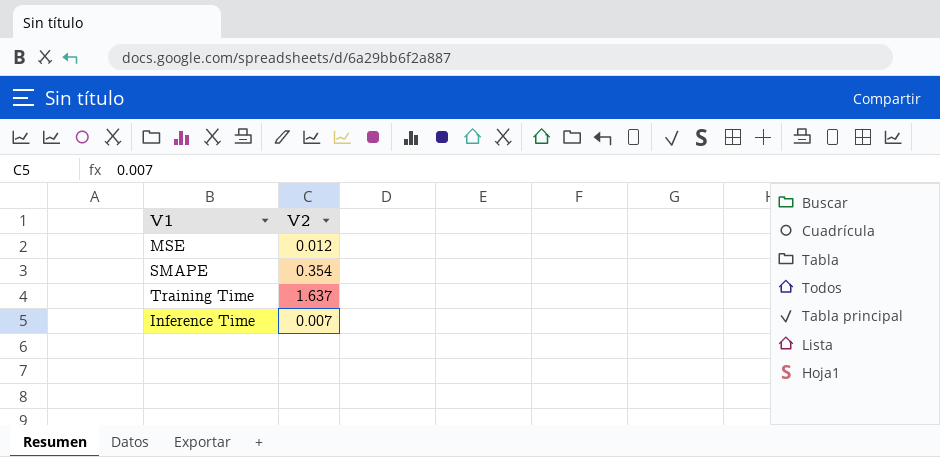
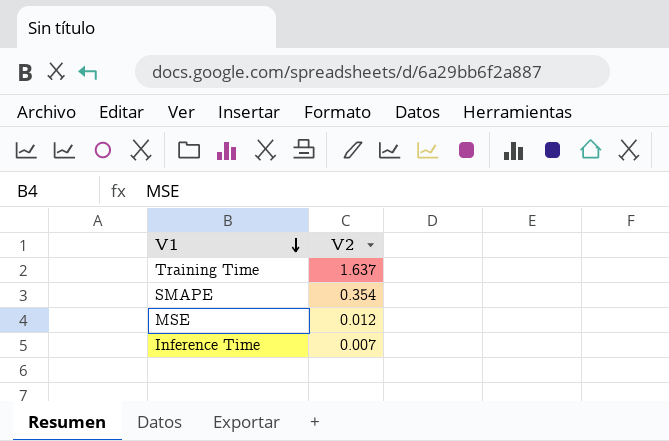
row order: none -> V1 descending

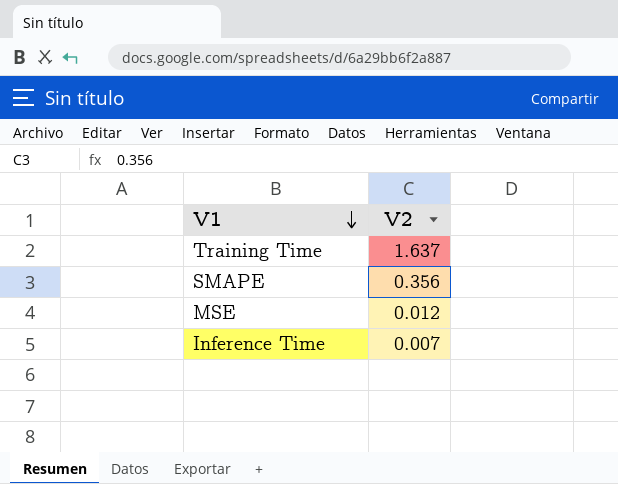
SMAPE | V2: 0.354 -> 0.356

